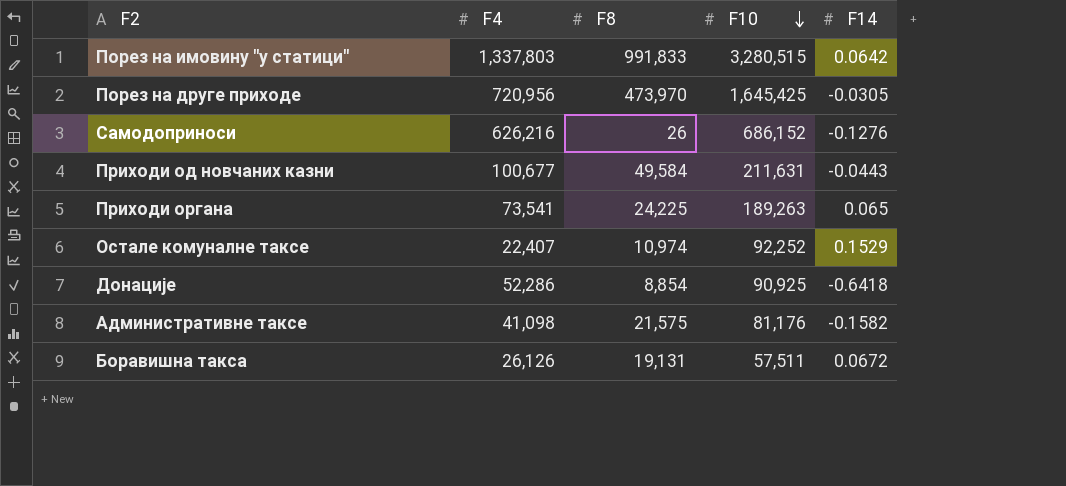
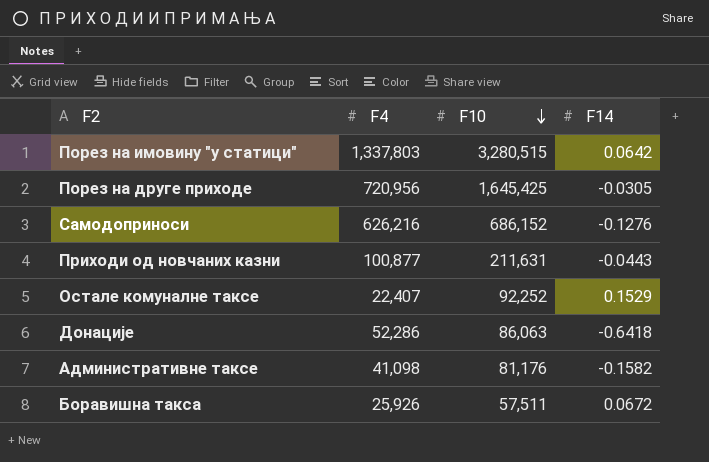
column F8 | position: 3 -> none
row Приходи органа: 73,541 | 24,225 | 189,263 | 0.065 -> none
Приходи од новчаних казни | F4: 100,677 -> 100,877
Донације | F10: 90,925 -> 86,063
Боравишна такса | F4: 26,126 -> 25,926

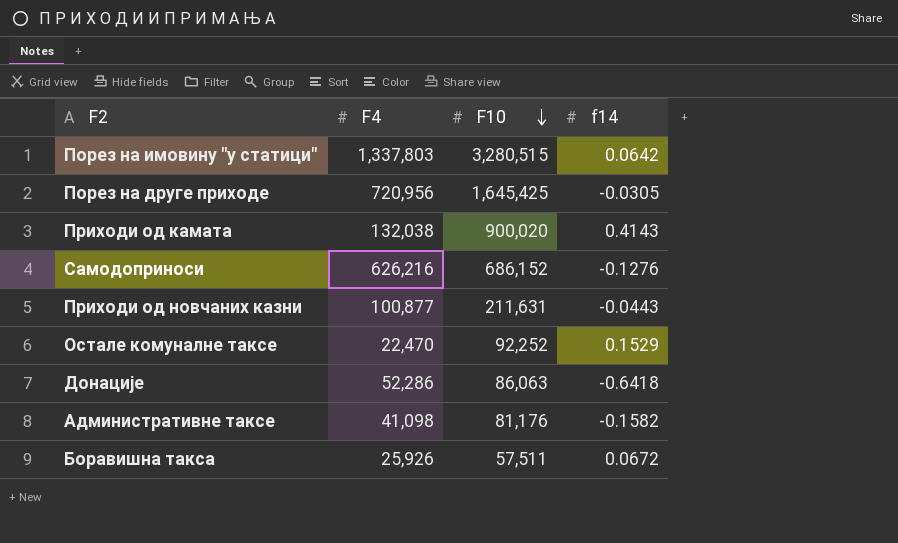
column name: F14 -> f14
row Приходи од камата: none -> 132,038 | 900,020 | 0.4143
Остале комуналне таксе | F4: 22,407 -> 22,470

